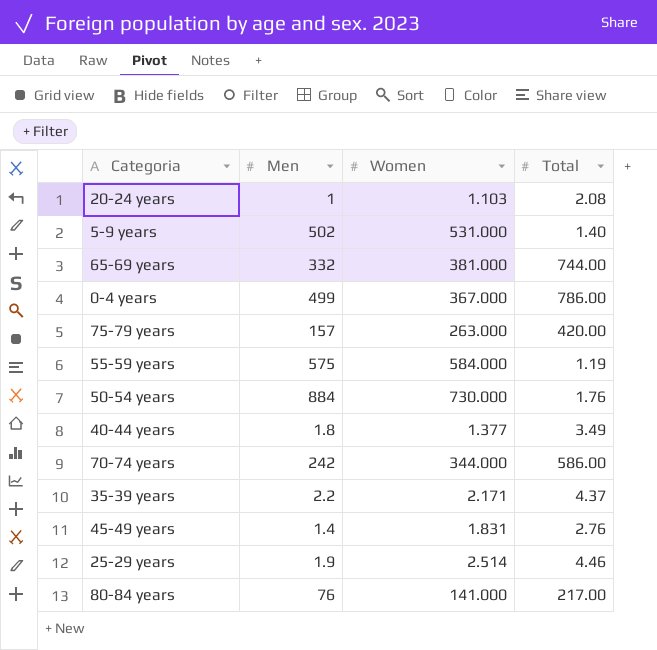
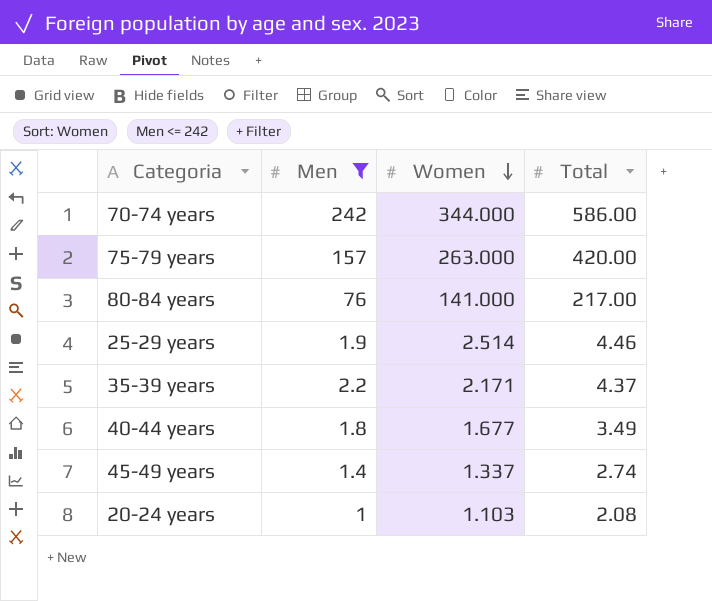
filter: none -> Men <= 242
row order: none -> Women descending
40-44 years | Women: 1.377 -> 1.677
45-49 years | Women: 1.831 -> 1.337
45-49 years | Total: 2.76 -> 2.74

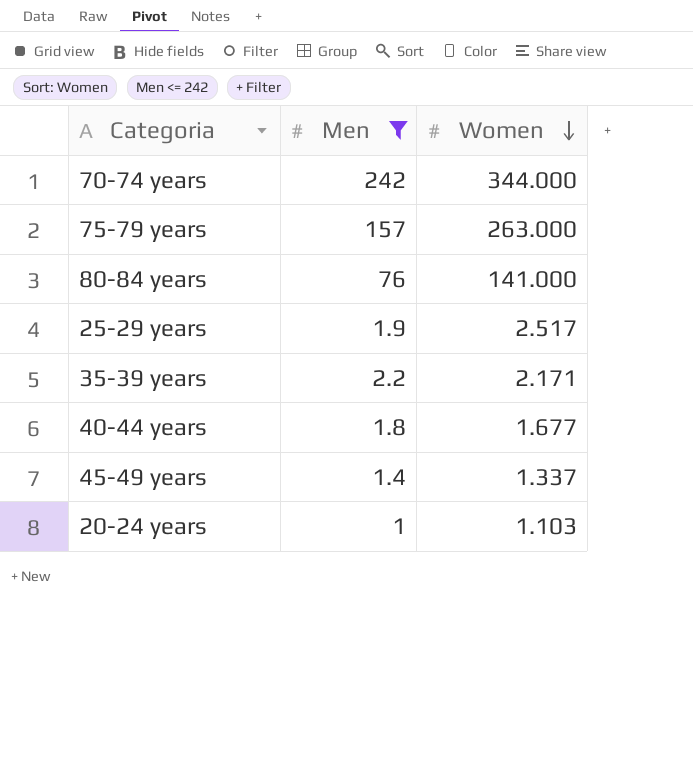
column Total | position: 4 -> none
25-29 years | Women: 2.514 -> 2.517

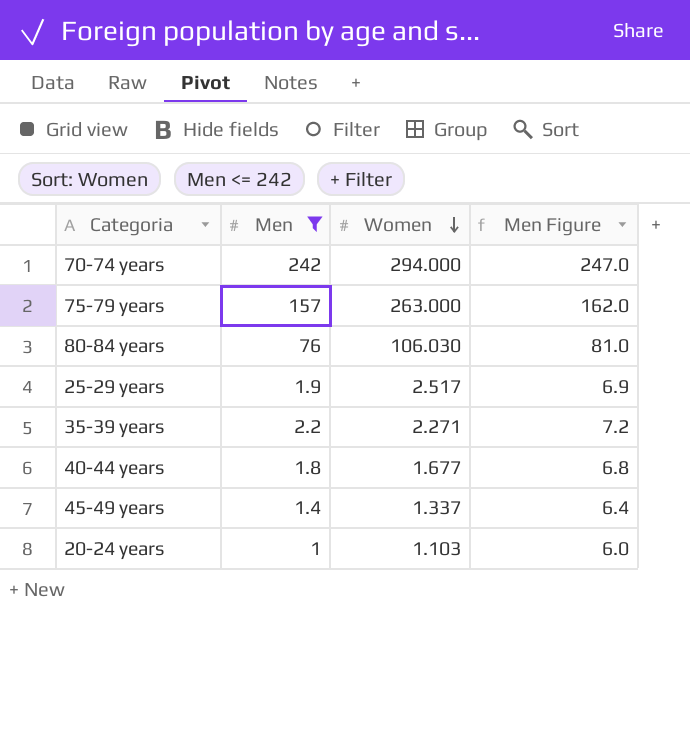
column Men Figure | formula: none -> [Men] + 5
70-74 years | Women: 344.000 -> 294.000
80-84 years | Women: 141.000 -> 106.030
35-39 years | Women: 2.171 -> 2.271

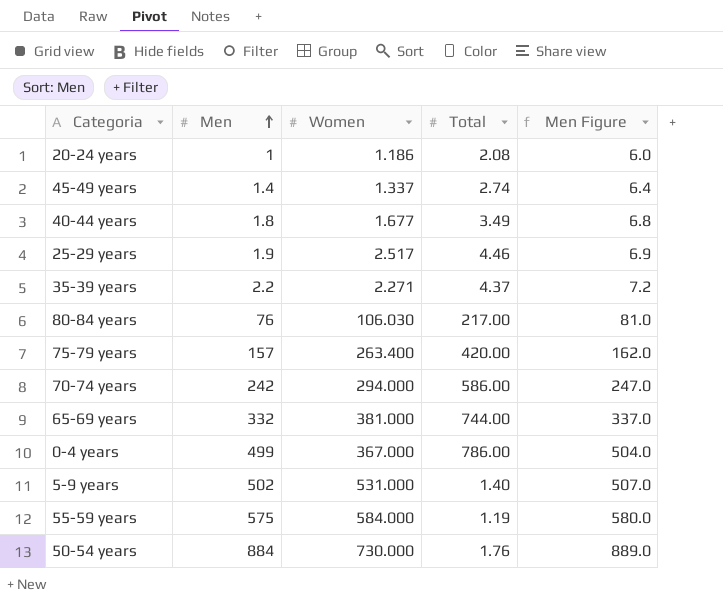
filter: Men <= 242 -> none
row order: Women descending -> Men ascending
column Total | position: none -> 4
20-24 years | Women: 1.103 -> 1.186
75-79 years | Women: 263.000 -> 263.400

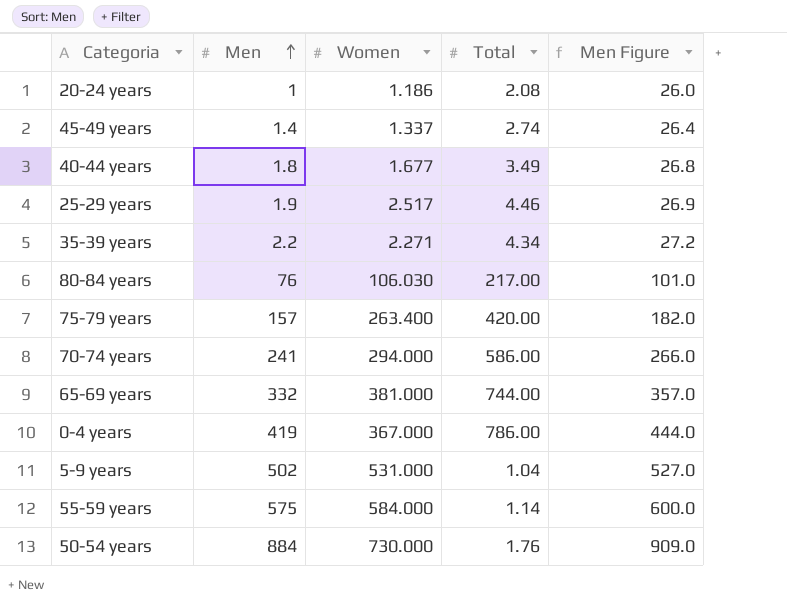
column Men Figure | formula: [Men] + 5 -> [Men] + 25
35-39 years | Total: 4.37 -> 4.34
70-74 years | Men: 242 -> 241
0-4 years | Men: 499 -> 419
5-9 years | Total: 1.40 -> 1.04
55-59 years | Total: 1.19 -> 1.14

